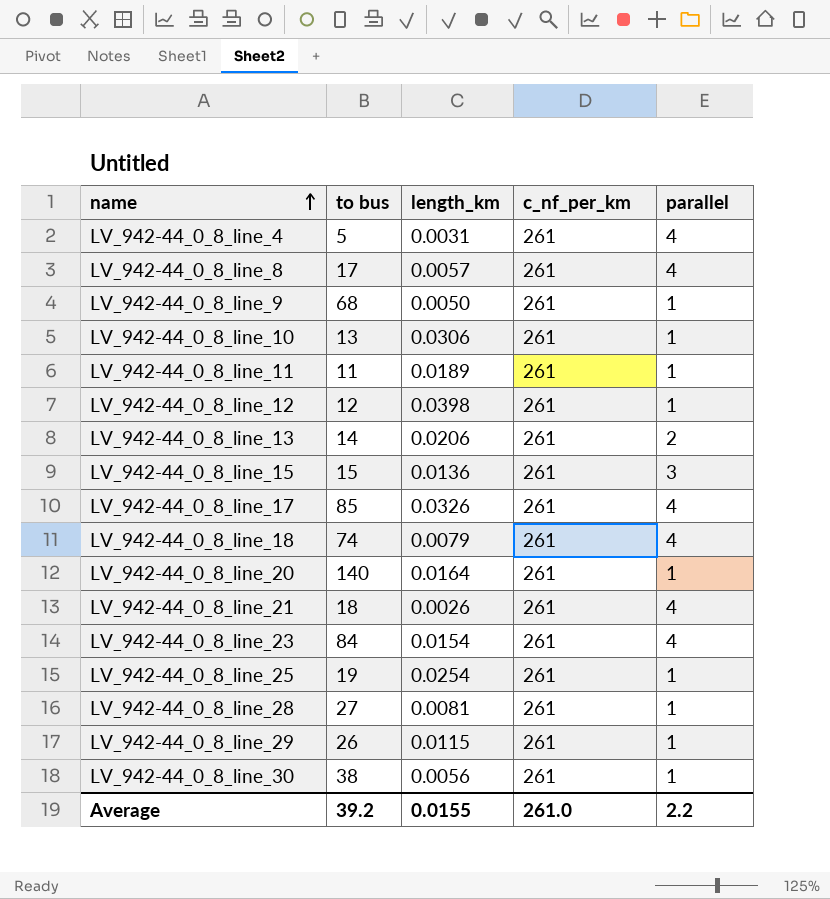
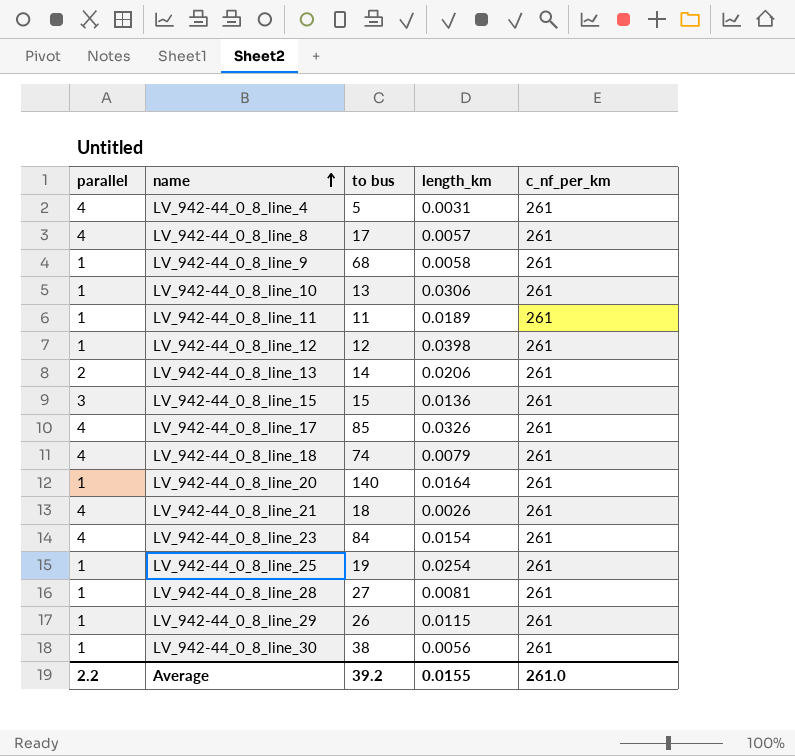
column parallel | position: 5 -> 1
LV_942-44_0_8_line_9 | length_km: 0.0050 -> 0.0058

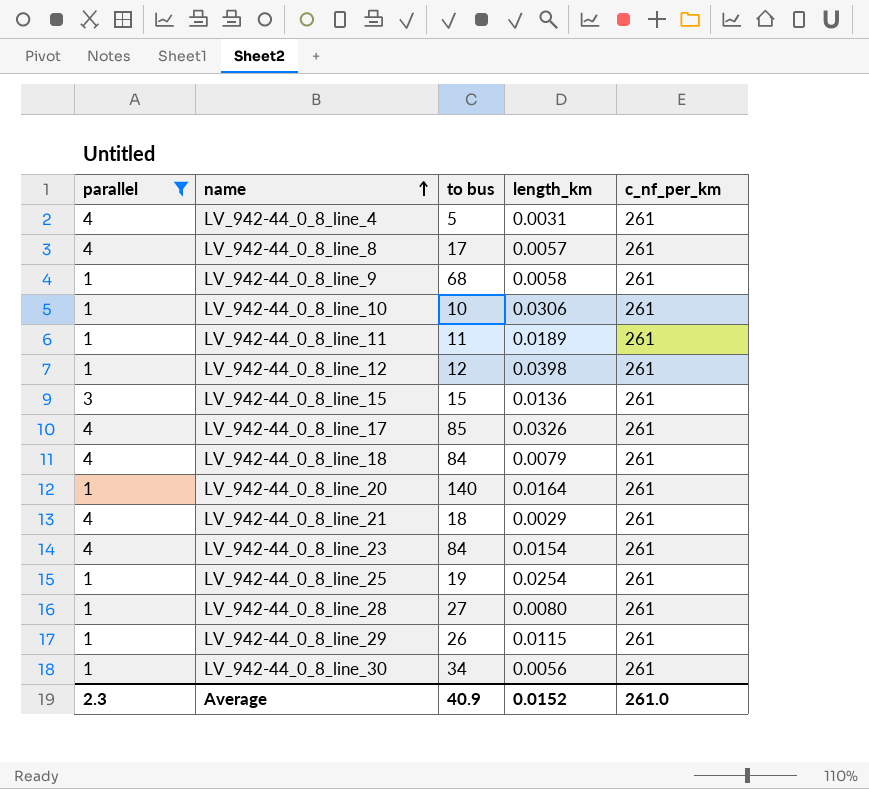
filter: none -> parallel != 2
LV_942-44_0_8_line_10 | to bus: 13 -> 10
LV_942-44_0_8_line_18 | to bus: 74 -> 84
LV_942-44_0_8_line_21 | length_km: 0.0026 -> 0.0029
LV_942-44_0_8_line_28 | length_km: 0.0081 -> 0.0080
LV_942-44_0_8_line_30 | to bus: 38 -> 34
Average | parallel: 2.2 -> 2.3
Average | to bus: 39.2 -> 40.9
Average | length_km: 0.0155 -> 0.0152

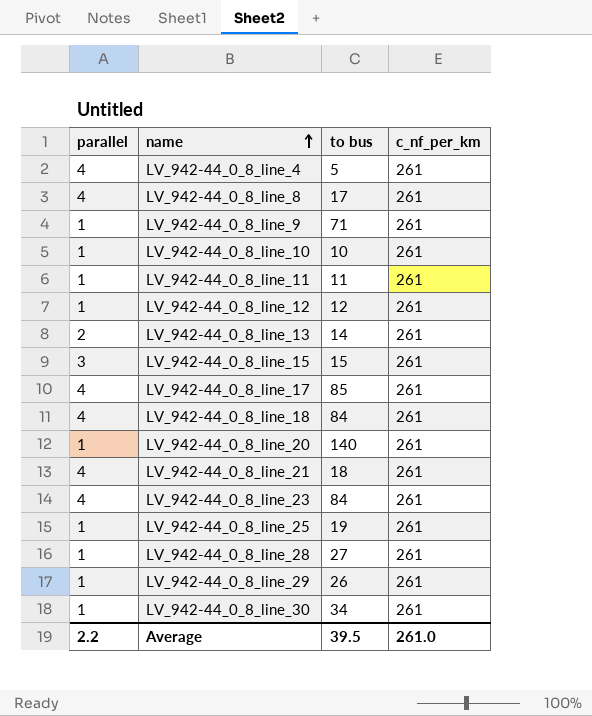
filter: parallel != 2 -> none
column length_km | position: 4 -> none
LV_942-44_0_8_line_9 | to bus: 68 -> 71
Average | parallel: 2.3 -> 2.2
Average | to bus: 40.9 -> 39.5

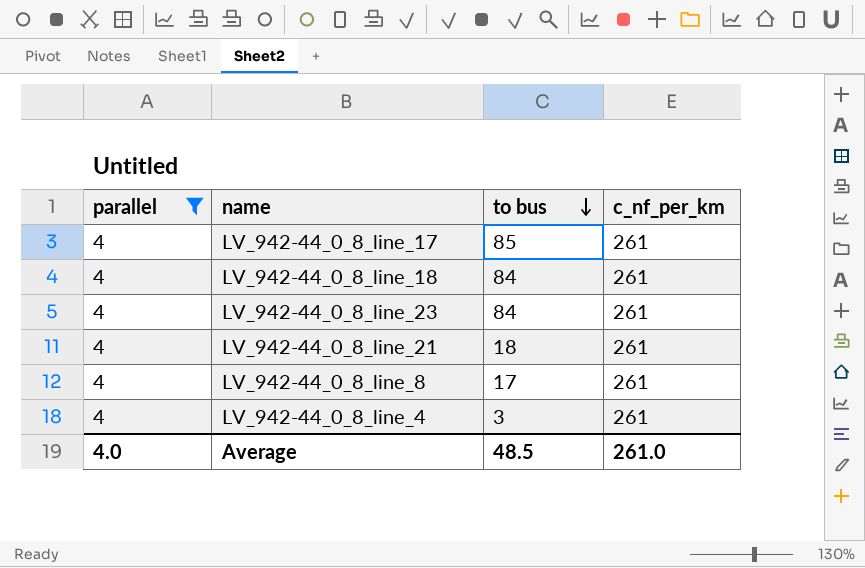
filter: none -> parallel = 4
row order: name ascending -> to bus descending
LV_942-44_0_8_line_4 | to bus: 5 -> 3
Average | parallel: 2.2 -> 4.0
Average | to bus: 39.5 -> 48.5

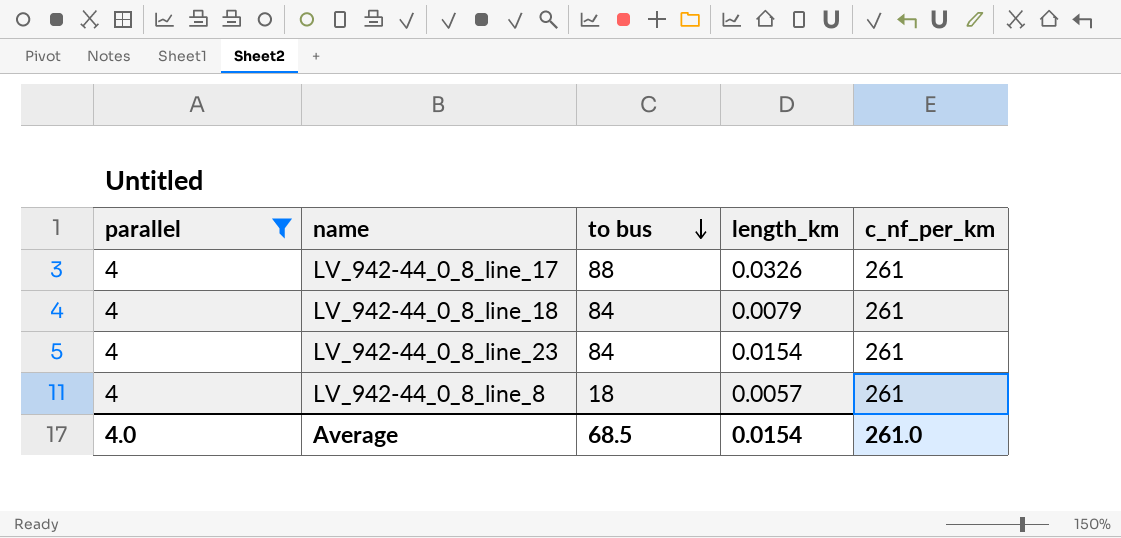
column length_km | position: none -> 4
row LV_942-44_0_8_line_21: 4 | 18 | 261 -> none
row LV_942-44_0_8_line_4: 4 | 3 | 261 -> none
LV_942-44_0_8_line_17 | to bus: 85 -> 88
LV_942-44_0_8_line_8 | to bus: 17 -> 18
Average | to bus: 48.5 -> 68.5

